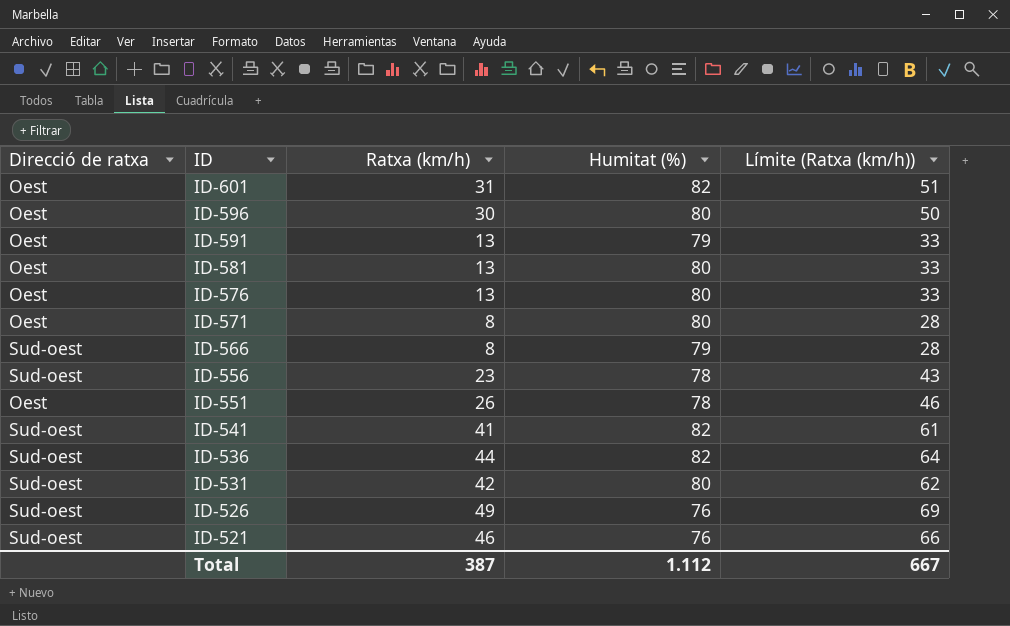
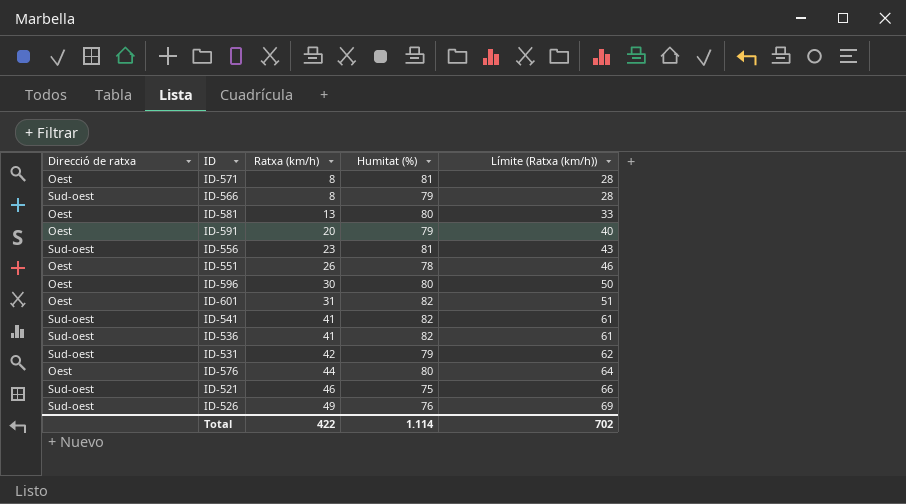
row order: ID descending -> Ratxa (km/h) ascending
ID-571 | Humitat (%): 80 -> 81
ID-591 | Ratxa (km/h): 13 -> 20
ID-591 | Límite (Ratxa (km/h)): 33 -> 40
ID-556 | Humitat (%): 78 -> 81
ID-536 | Ratxa (km/h): 44 -> 41
ID-536 | Límite (Ratxa (km/h)): 64 -> 61
ID-531 | Humitat (%): 80 -> 79
ID-576 | Ratxa (km/h): 13 -> 44
ID-576 | Límite (Ratxa (km/h)): 33 -> 64
ID-521 | Humitat (%): 76 -> 75
Total | Ratxa (km/h): 387 -> 422
Total | Humitat (%): 1.112 -> 1.114
Total | Límite (Ratxa (km/h)): 667 -> 702

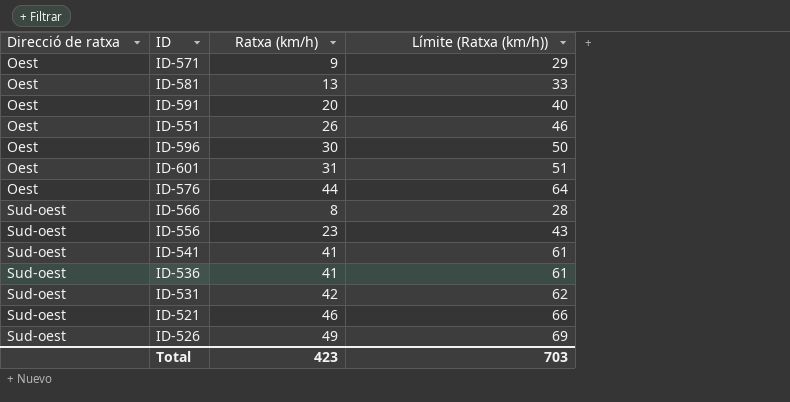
row order: Ratxa (km/h) ascending -> Direcció de ratxa ascending
column Humitat (%) | position: 4 -> none
ID-571 | Ratxa (km/h): 8 -> 9
ID-571 | Límite (Ratxa (km/h)): 28 -> 29
Total | Ratxa (km/h): 422 -> 423
Total | Límite (Ratxa (km/h)): 702 -> 703

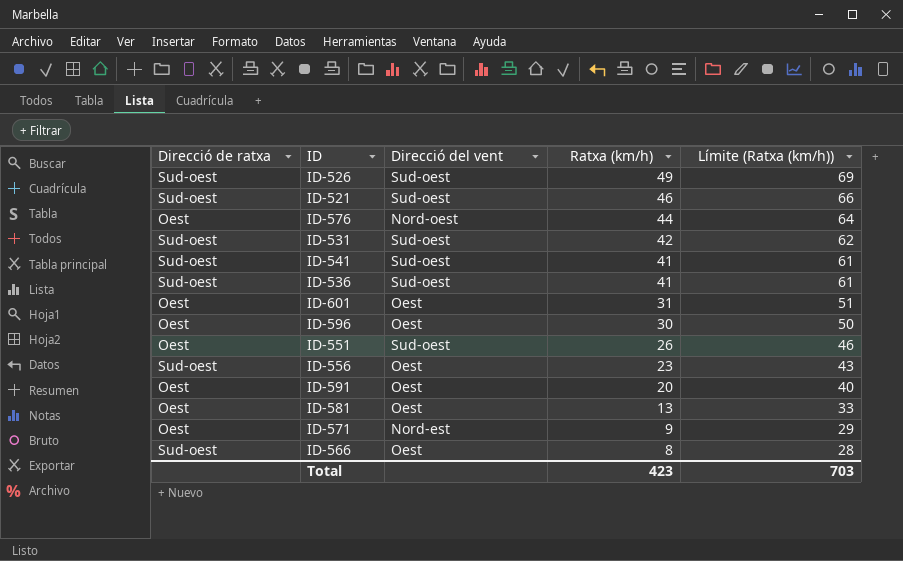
row order: Direcció de ratxa ascending -> Ratxa (km/h) descending
column Direcció del vent | position: none -> 3

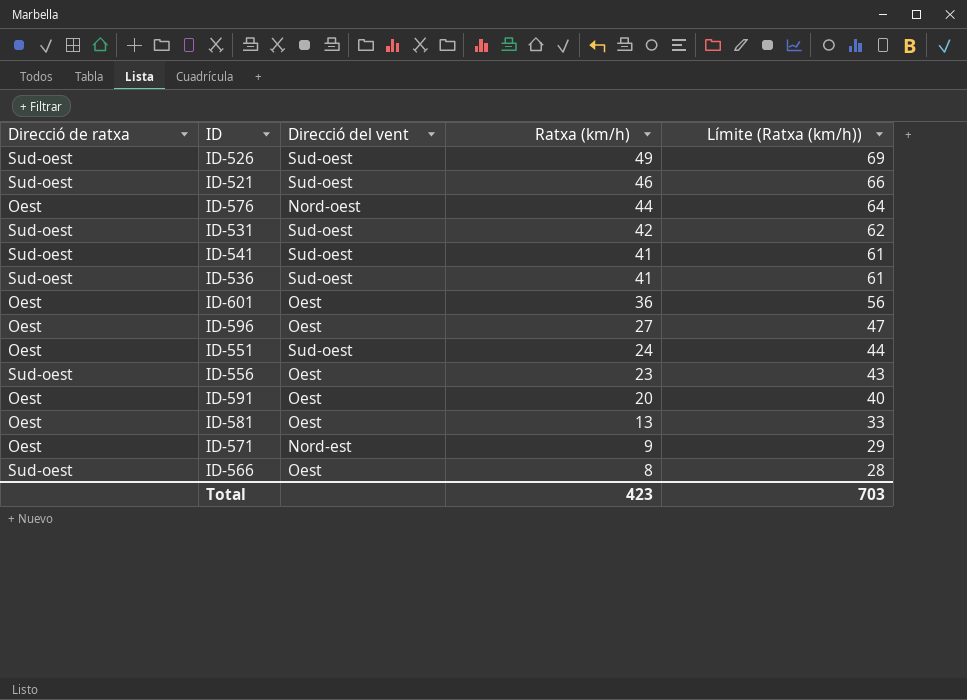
ID-601 | Ratxa (km/h): 31 -> 36
ID-601 | Límite (Ratxa (km/h)): 51 -> 56
ID-596 | Ratxa (km/h): 30 -> 27
ID-596 | Límite (Ratxa (km/h)): 50 -> 47
ID-551 | Ratxa (km/h): 26 -> 24
ID-551 | Límite (Ratxa (km/h)): 46 -> 44

